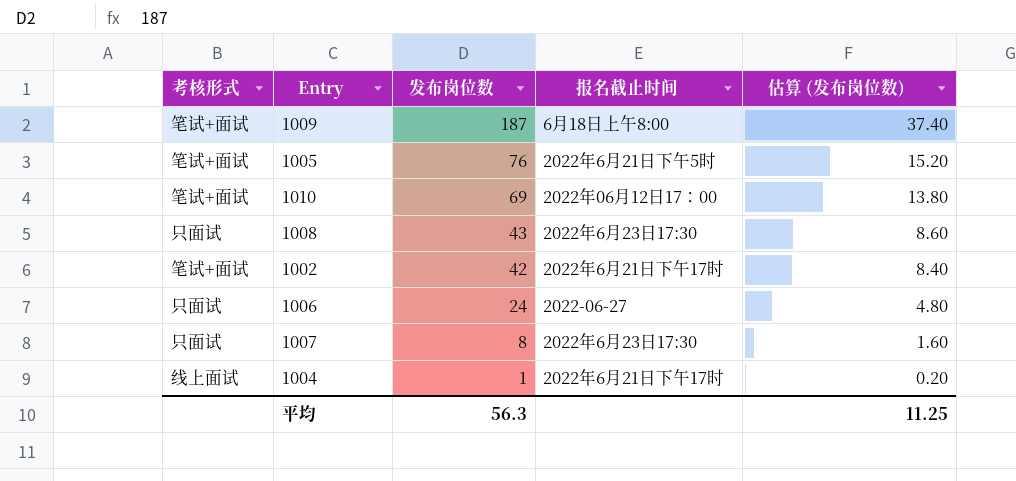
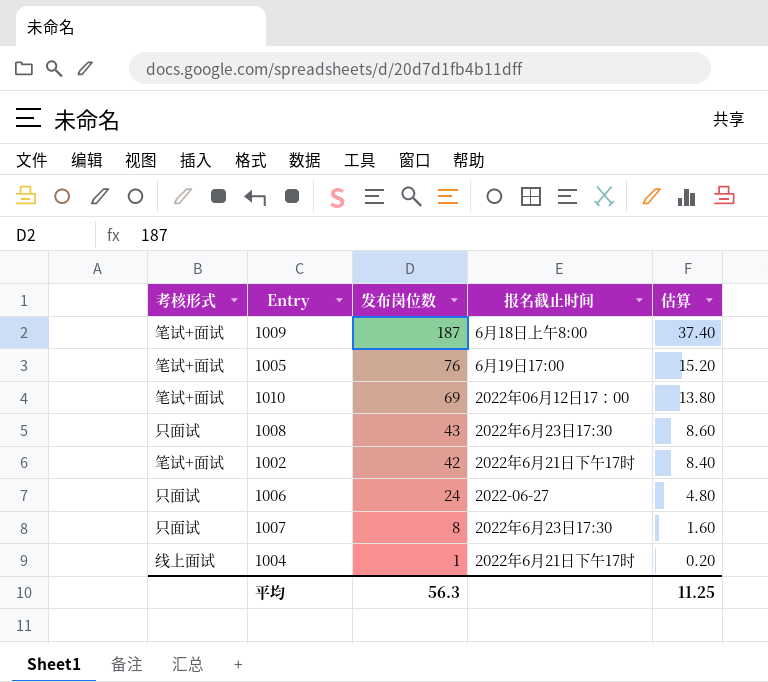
column name: 估算 (发布岗位数) -> 估算
1005 | 报名截止时间: 2022年6月21日下午5时 -> 6月19日17:00

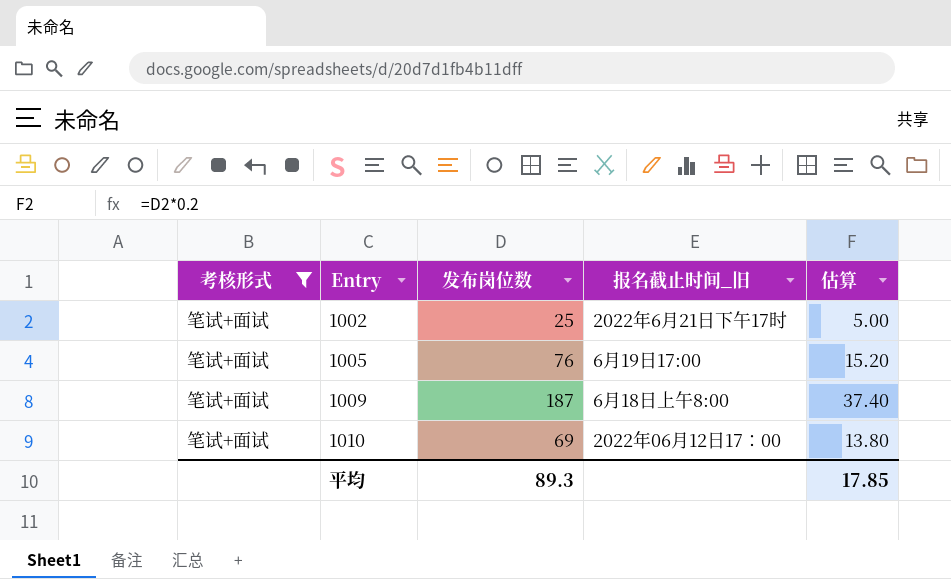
filter: none -> 考核形式 = 笔试+面试
row order: 发布岗位数 descending -> Entry ascending
column name: 报名截止时间 -> 报名截止时间_旧
1002 | 发布岗位数: 42 -> 25
1002 | 估算: 8.40 -> 5.00
平均 | 发布岗位数: 56.3 -> 89.3
平均 | 估算: 11.25 -> 17.85

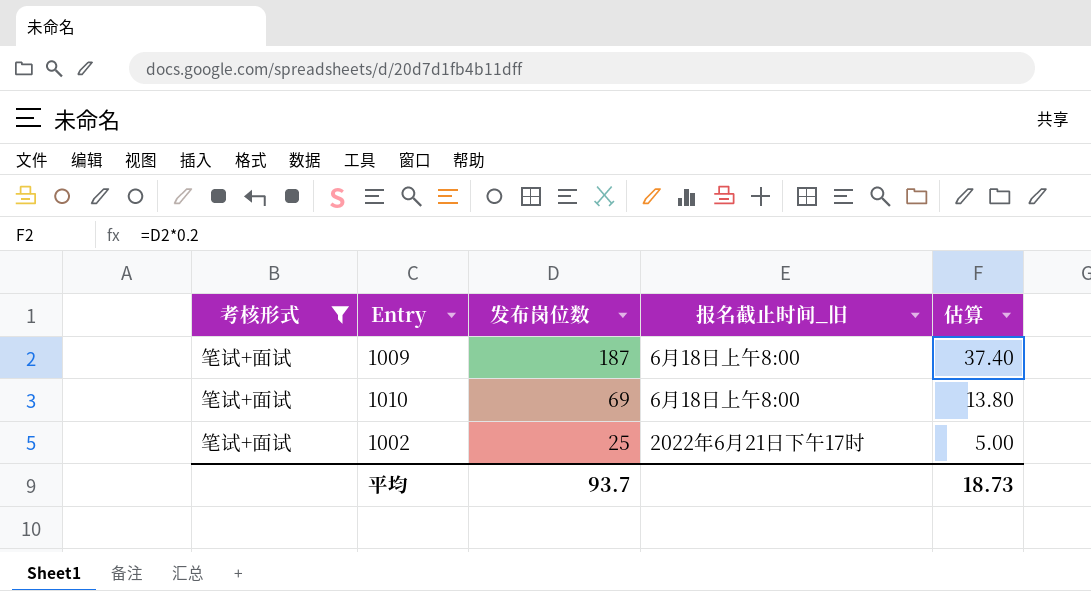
row order: Entry ascending -> 发布岗位数 descending
row 1005: 笔试+面试 | 76 | 6月19日17:00 | 15.20 -> none
1010 | 报名截止时间_旧: 2022年06月12日17：00 -> 6月18日上午8:00
平均 | 发布岗位数: 89.3 -> 93.7
平均 | 估算: 17.85 -> 18.73

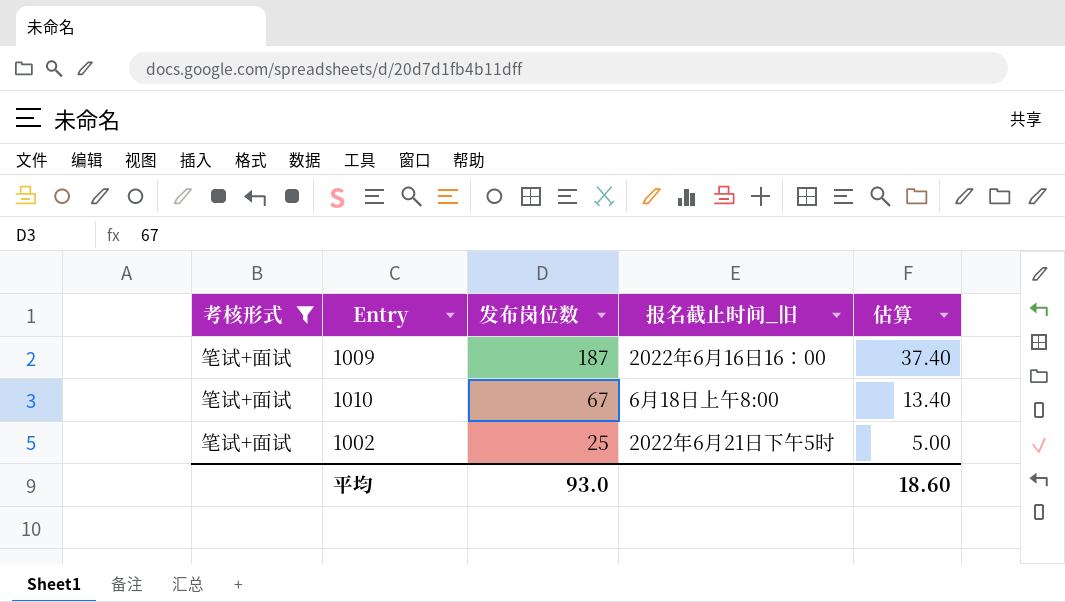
1009 | 报名截止时间_旧: 6月18日上午8:00 -> 2022年6月16日16：00
1010 | 发布岗位数: 69 -> 67
1010 | 估算: 13.80 -> 13.40
1002 | 报名截止时间_旧: 2022年6月21日下午17时 -> 2022年6月21日下午5时
平均 | 发布岗位数: 93.7 -> 93.0
平均 | 估算: 18.73 -> 18.60

